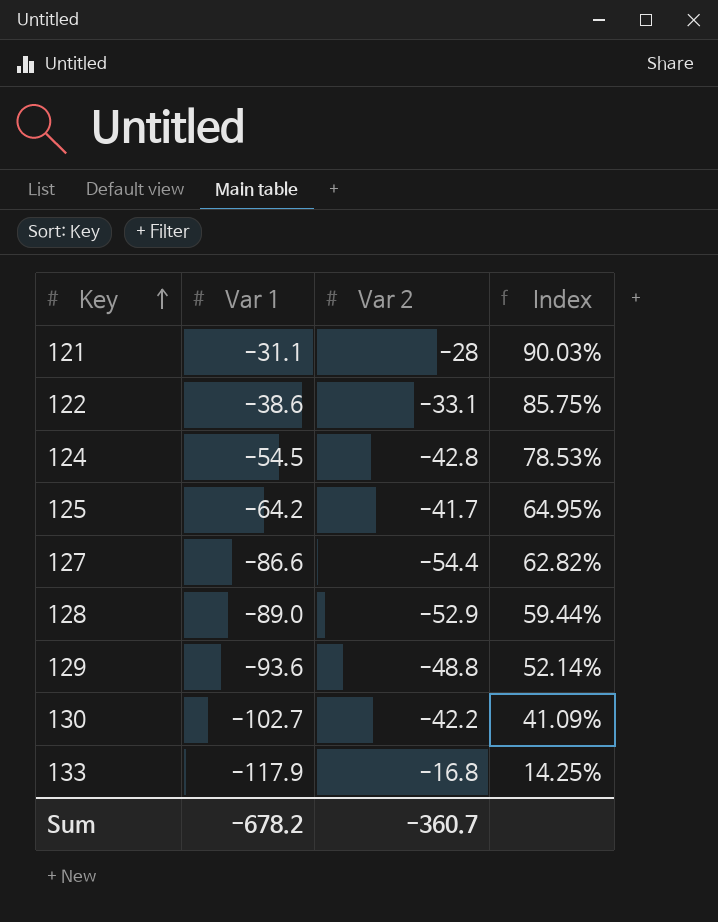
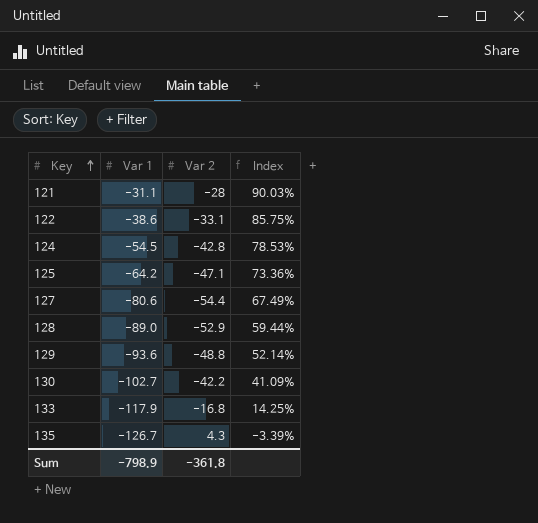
125 | Var 2: -41.7 -> -47.1
125 | Index: 64.95% -> 73.36%
127 | Var 1: -86.6 -> -80.6
127 | Index: 62.82% -> 67.49%
row 135: none -> -126.7 | 4.3 | -3.39%
Sum | Var 1: -678.2 -> -798.9
Sum | Var 2: -360.7 -> -361.8

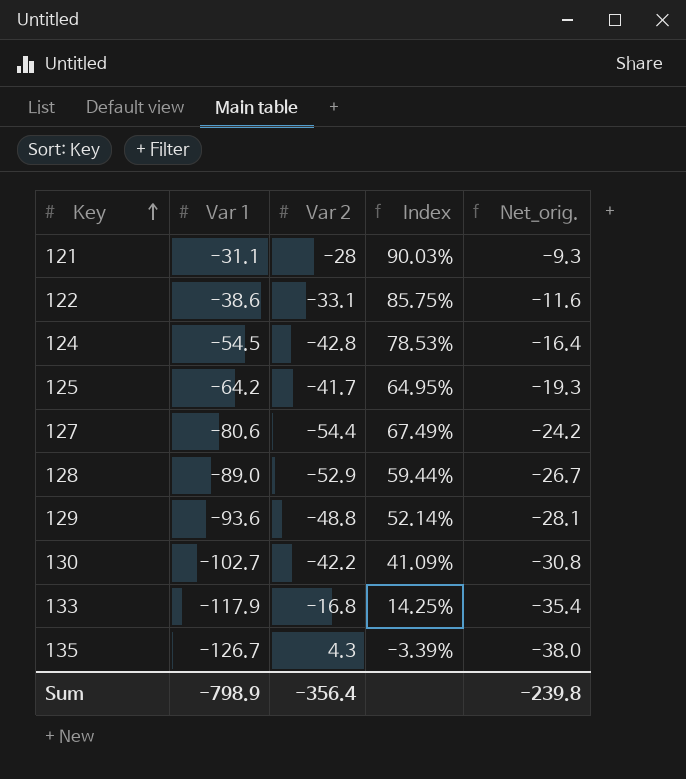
column Net_orig. | formula: none -> [Var 1] * 0.3
125 | Var 2: -47.1 -> -41.7
125 | Index: 73.36% -> 64.95%
Sum | Var 2: -361.8 -> -356.4

